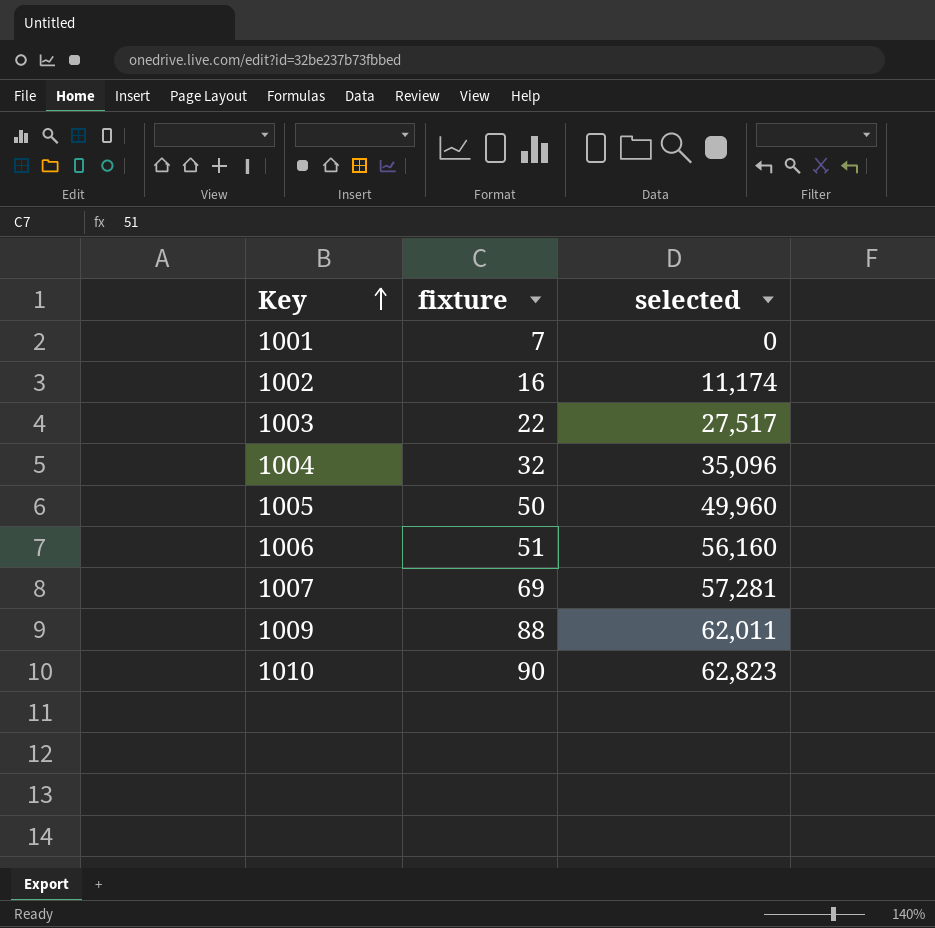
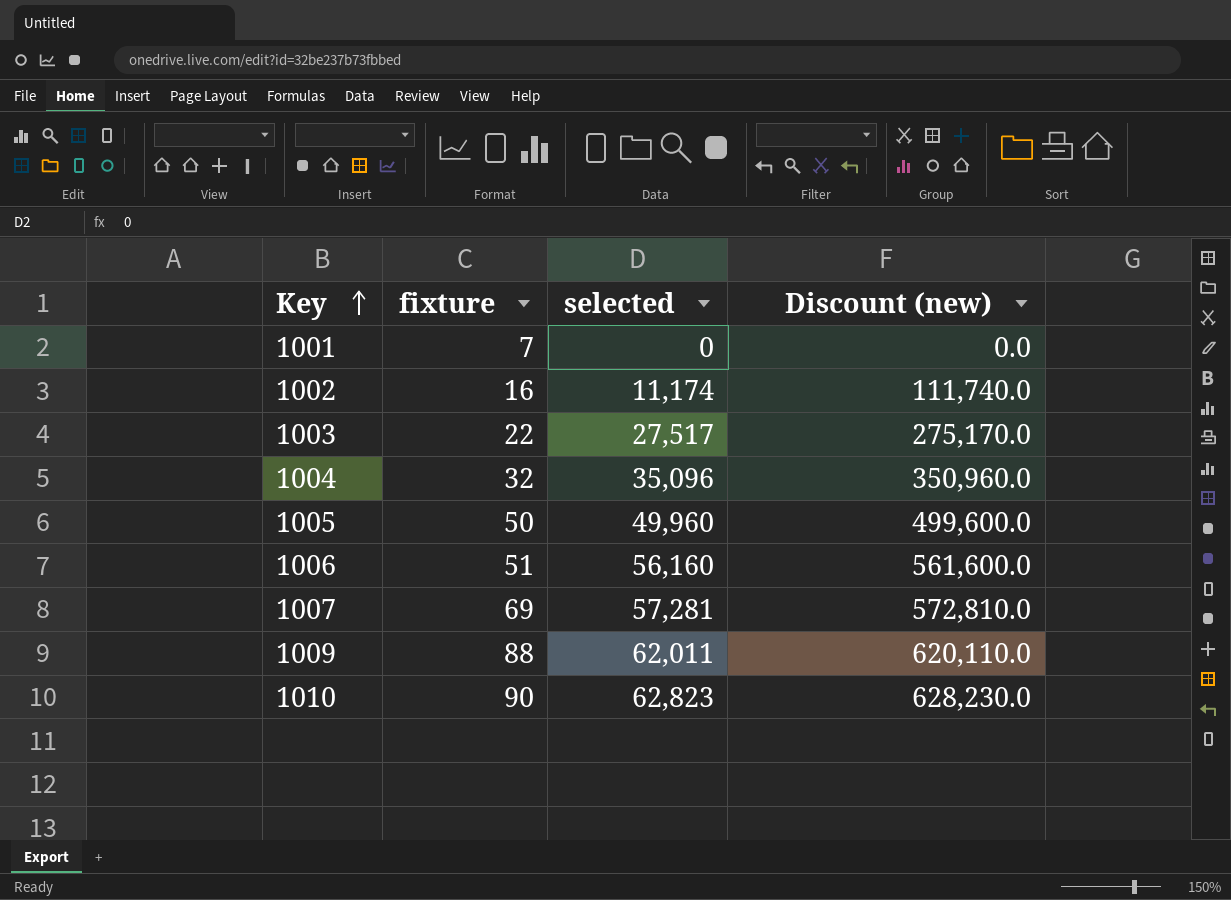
column Discount (new) | formula: none -> [selected] * 10

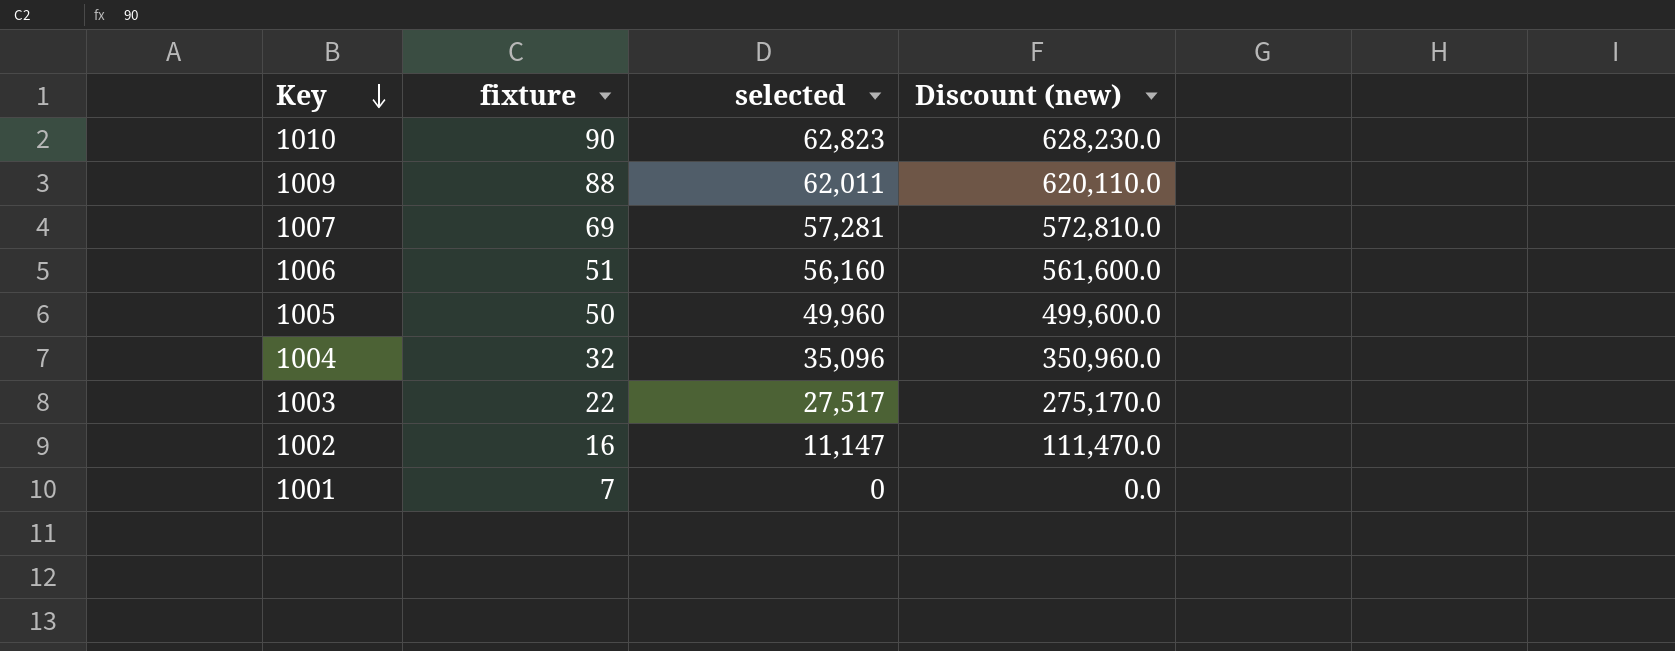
row order: Key ascending -> Key descending
1002 | selected: 11,174 -> 11,147
1002 | Discount (new): 111,740.0 -> 111,470.0

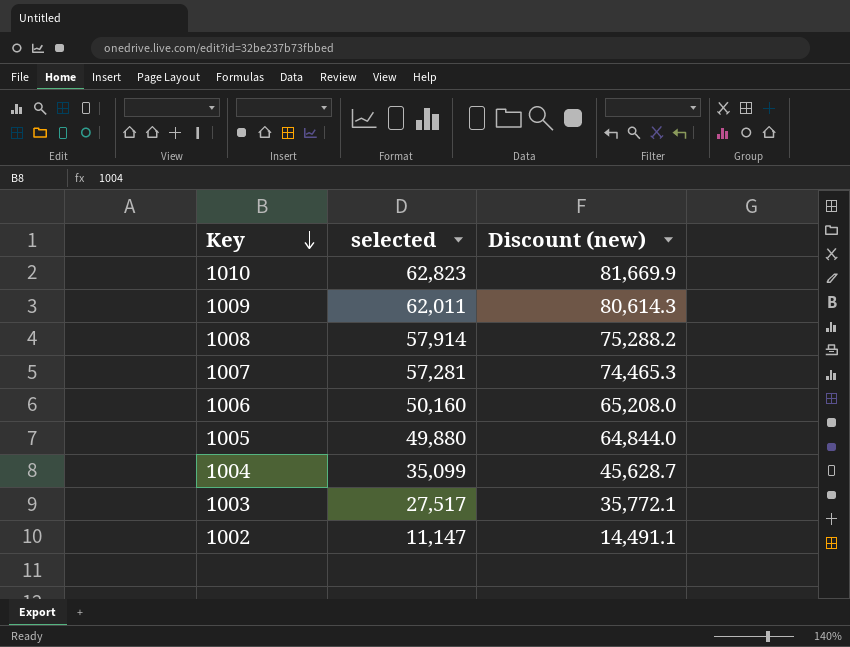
column fixture | position: 2 -> none
column Discount (new) | formula: [selected] * 10 -> [selected] * 1.3
row 1001: 7 | 0 | 0.0 -> none
row 1008: none -> 57,914 | 75,288.2
1006 | selected: 56,160 -> 50,160
1005 | selected: 49,960 -> 49,880
1004 | selected: 35,096 -> 35,099

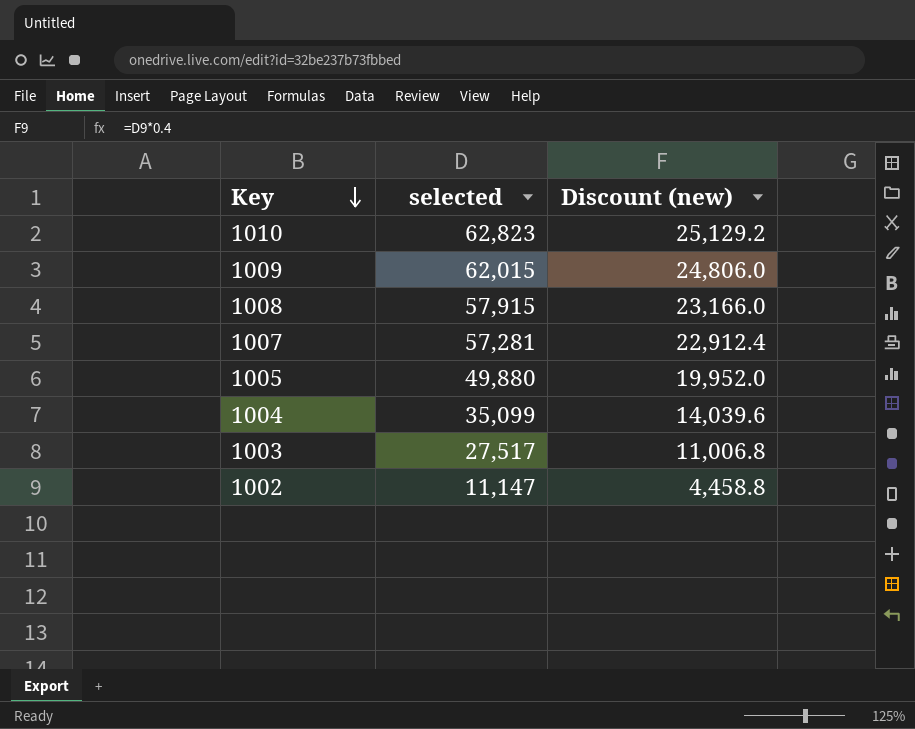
column Discount (new) | formula: [selected] * 1.3 -> [selected] * 0.4
row 1006: 50,160 | 65,208.0 -> none
1009 | selected: 62,011 -> 62,015
1008 | selected: 57,914 -> 57,915

